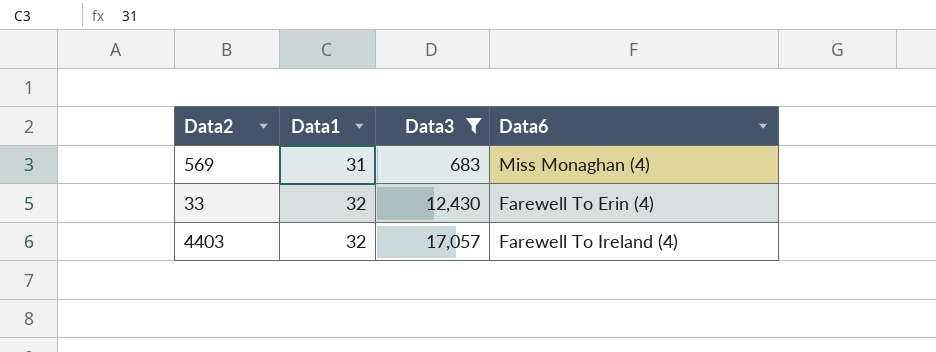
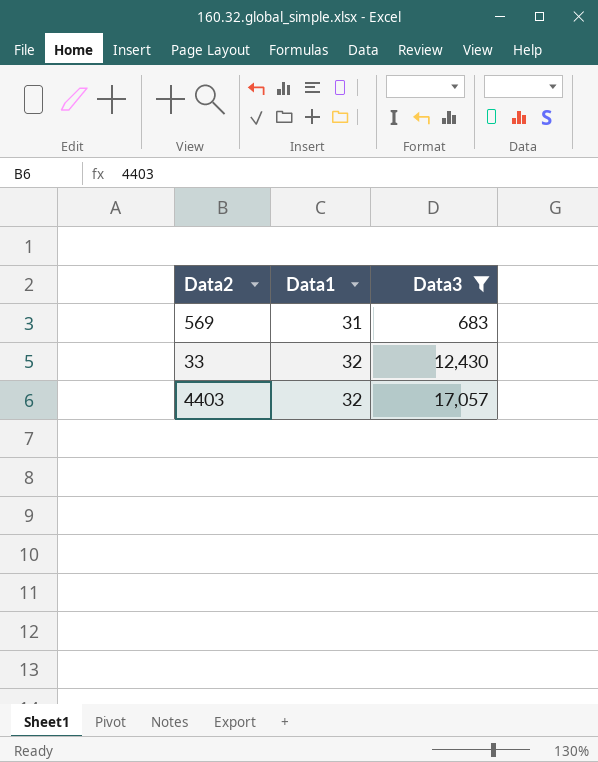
column Data6 | position: 4 -> none

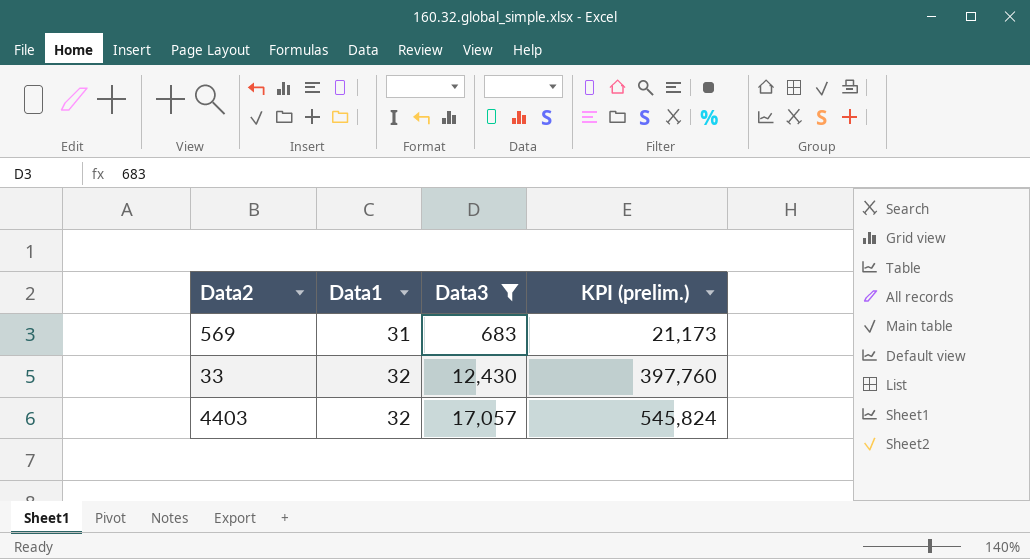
column KPI (prelim.) | formula: none -> [Data1] * [Data3]

